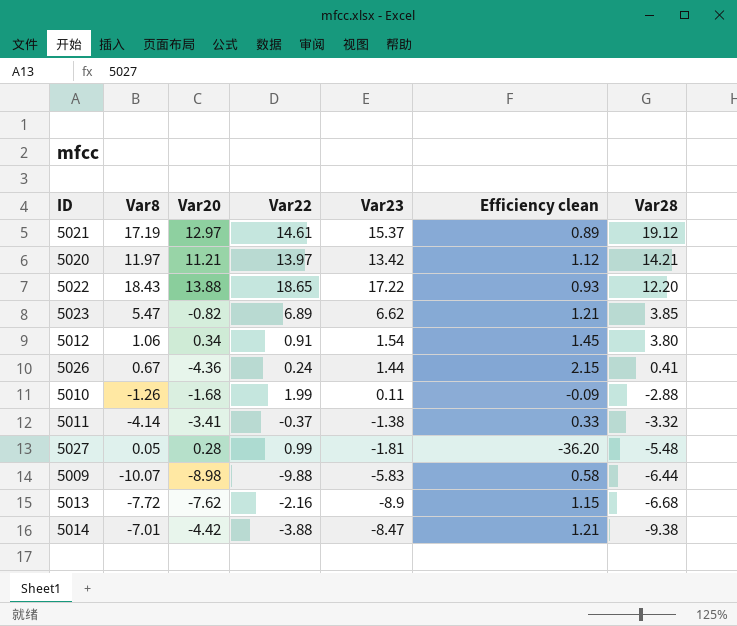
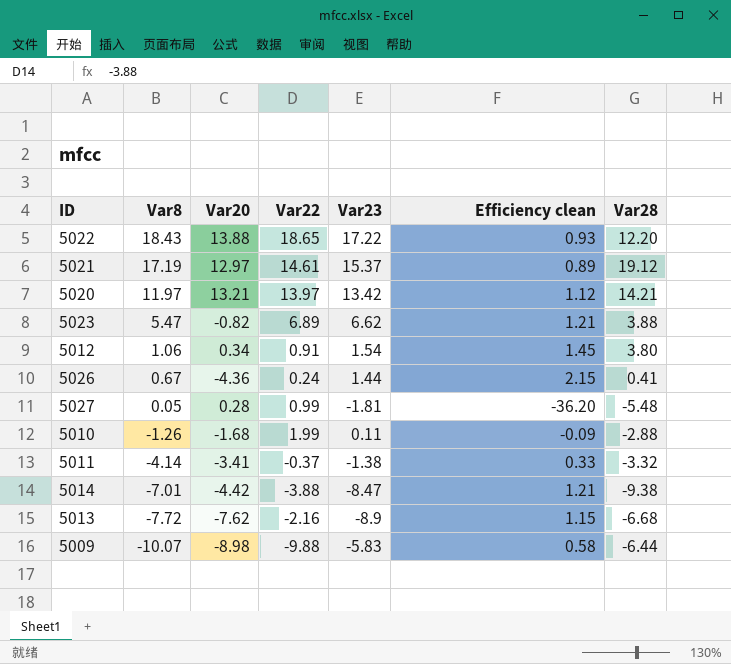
row order: Var28 descending -> Var8 descending
5020 | Var20: 11.21 -> 13.21
5023 | Var28: 3.85 -> 3.88

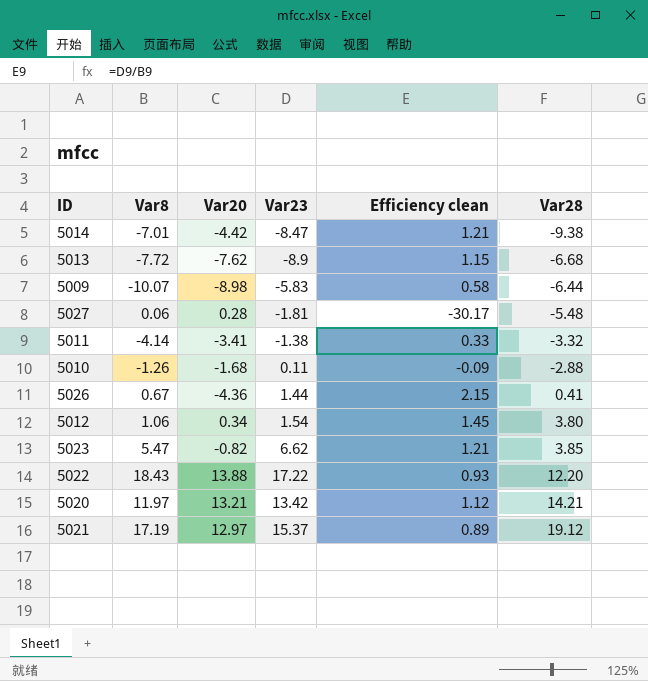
row order: Var8 descending -> Var28 ascending
column Var22 | position: 4 -> none
5027 | Var8: 0.05 -> 0.06
5027 | Efficiency clean: -36.20 -> -30.17
5023 | Var28: 3.88 -> 3.85

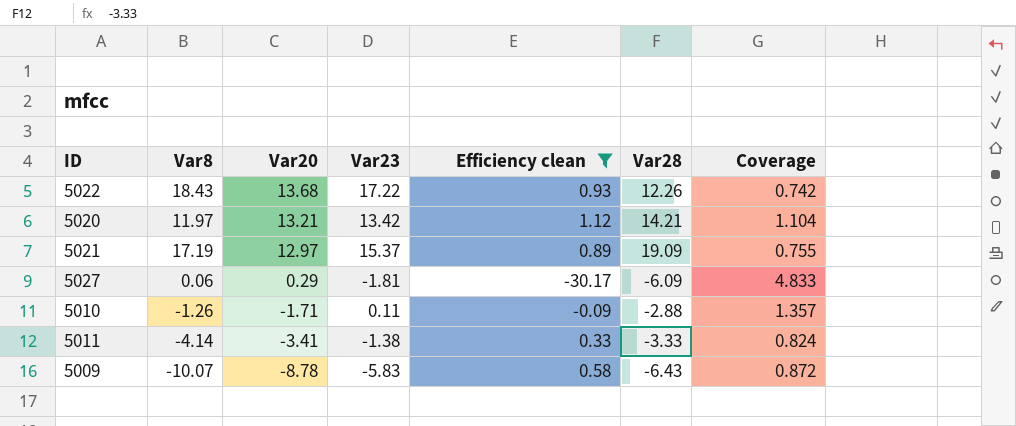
filter: none -> Efficiency clean <= 1.12
row order: Var28 ascending -> Var20 descending
column Coverage | formula: none -> [Var20] / [Var8]
5022 | Var20: 13.88 -> 13.68
5022 | Var28: 12.20 -> 12.26
5021 | Var28: 19.12 -> 19.09
5027 | Var20: 0.28 -> 0.29
5027 | Var28: -5.48 -> -6.09
5010 | Var20: -1.68 -> -1.71
5011 | Var28: -3.32 -> -3.33
5009 | Var20: -8.98 -> -8.78
5009 | Var28: -6.44 -> -6.43

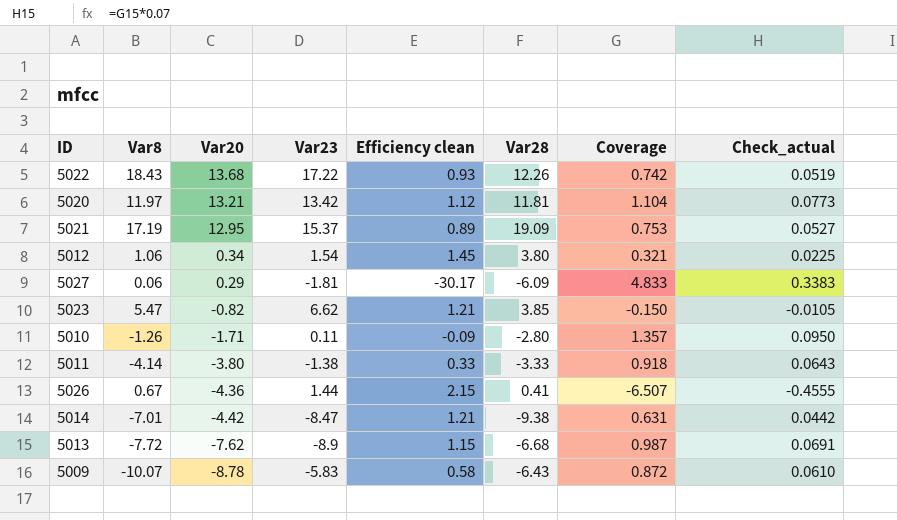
filter: Efficiency clean <= 1.12 -> none
column Check_actual | formula: none -> [Coverage] * 0.07
5020 | Var28: 14.21 -> 11.81
5021 | Var20: 12.97 -> 12.95
5021 | Coverage: 0.755 -> 0.753
5010 | Var28: -2.88 -> -2.80
5011 | Var20: -3.41 -> -3.80
5011 | Coverage: 0.824 -> 0.918

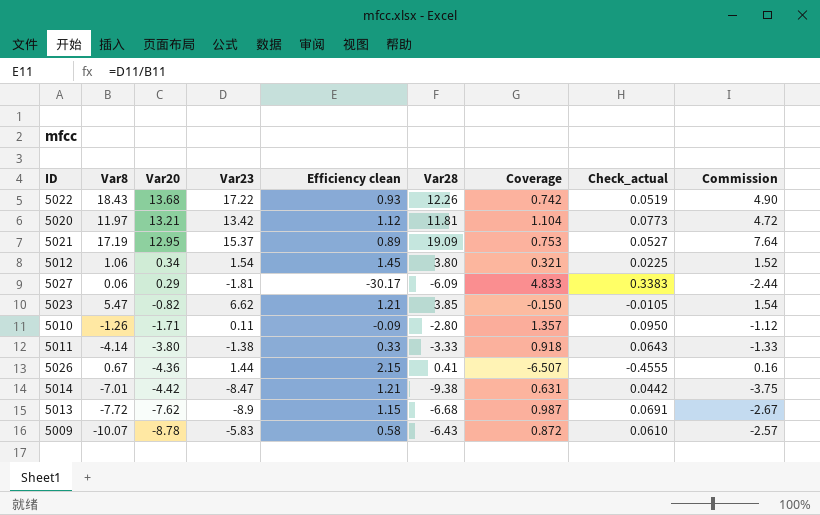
column Commission | formula: none -> [Var28] * 0.4

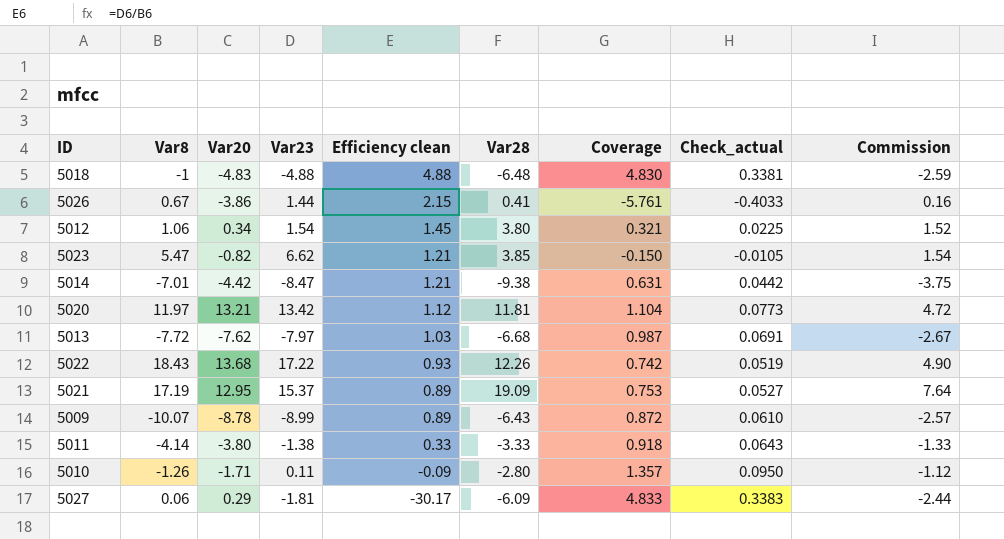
row order: Var20 descending -> Efficiency clean descending
row 5018: none -> -1 | -4.83 | -4.88 | 4.88 | -6.48 | 4.830 | 0.3381 | -2.59
5026 | Var20: -4.36 -> -3.86
5026 | Coverage: -6.507 -> -5.761
5026 | Check_actual: -0.4555 -> -0.4033
5013 | Var23: -8.9 -> -7.97
5013 | Efficiency clean: 1.15 -> 1.03
5009 | Var23: -5.83 -> -8.99
5009 | Efficiency clean: 0.58 -> 0.89

